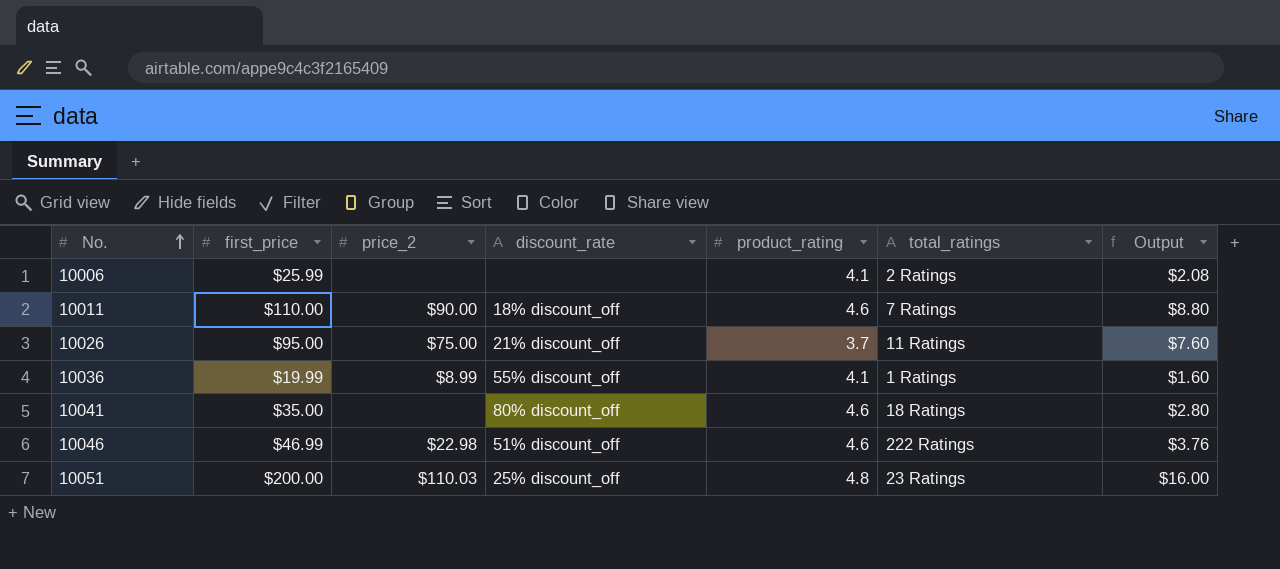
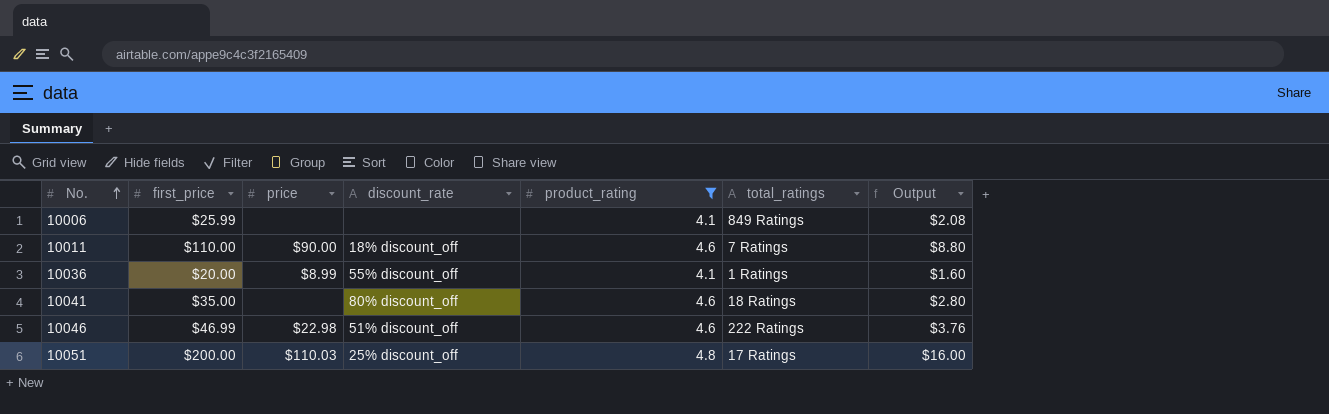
filter: none -> product_rating != 3.7
column name: price_2 -> price
10006 | total_ratings: 2 Ratings -> 849 Ratings
10036 | first_price: $19.99 -> $20.00
10051 | total_ratings: 23 Ratings -> 17 Ratings

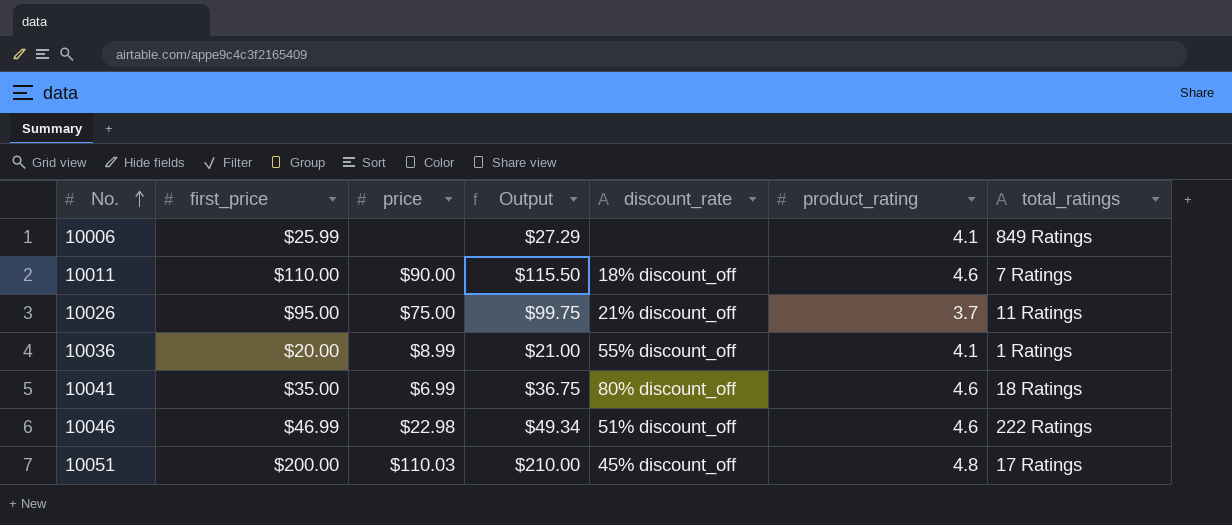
filter: product_rating != 3.7 -> none
column Output | formula: [first_price] * 0.08 -> [first_price] * 1.05
column Output | position: 7 -> 4
10041 | price: none -> $6.99
10051 | discount_rate: 25% discount_off -> 45% discount_off

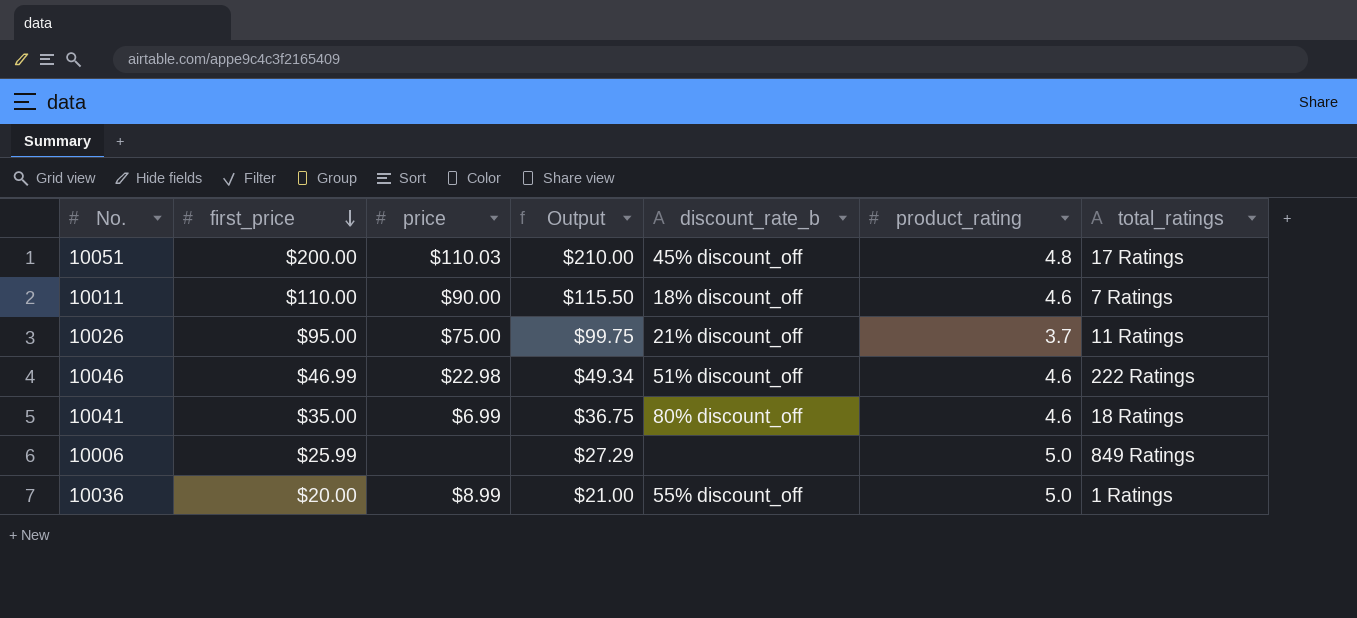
row order: No. ascending -> first_price descending
column name: discount_rate -> discount_rate_b
10006 | product_rating: 4.1 -> 5.0
10036 | product_rating: 4.1 -> 5.0

